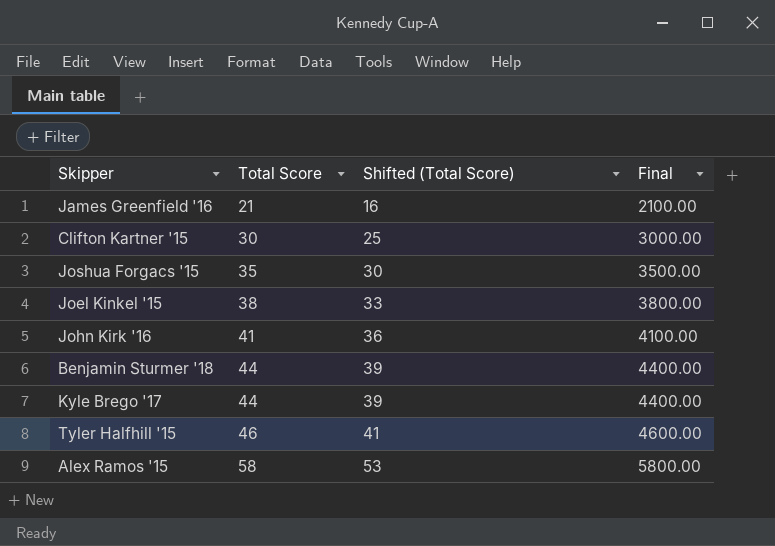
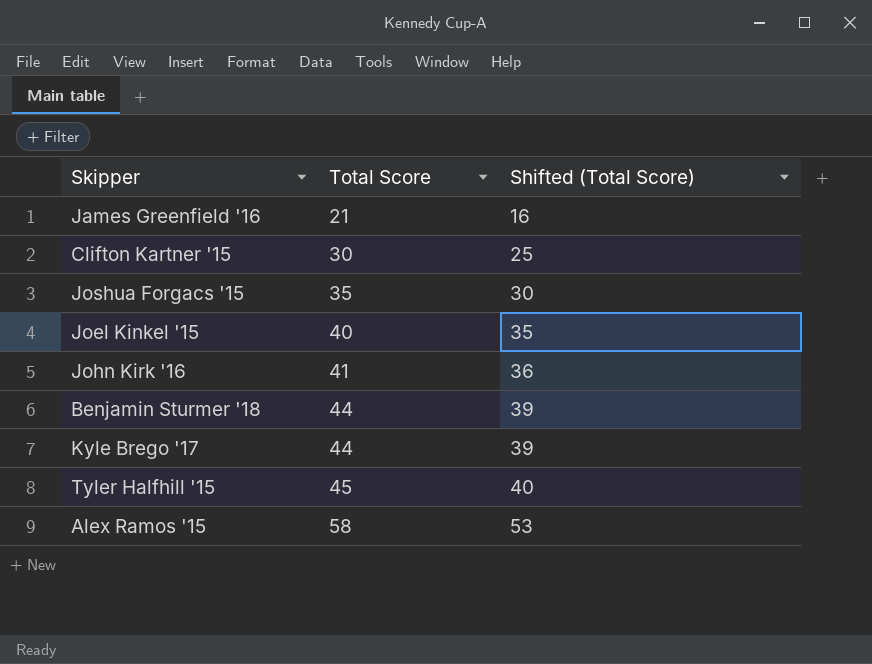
column Final | formula: [Total Score] * 100 -> none
Joel Kinkel '15 | Total Score: 38 -> 40
Joel Kinkel '15 | Shifted (Total Score): 33 -> 35
Tyler Halfhill '15 | Total Score: 46 -> 45
Tyler Halfhill '15 | Shifted (Total Score): 41 -> 40

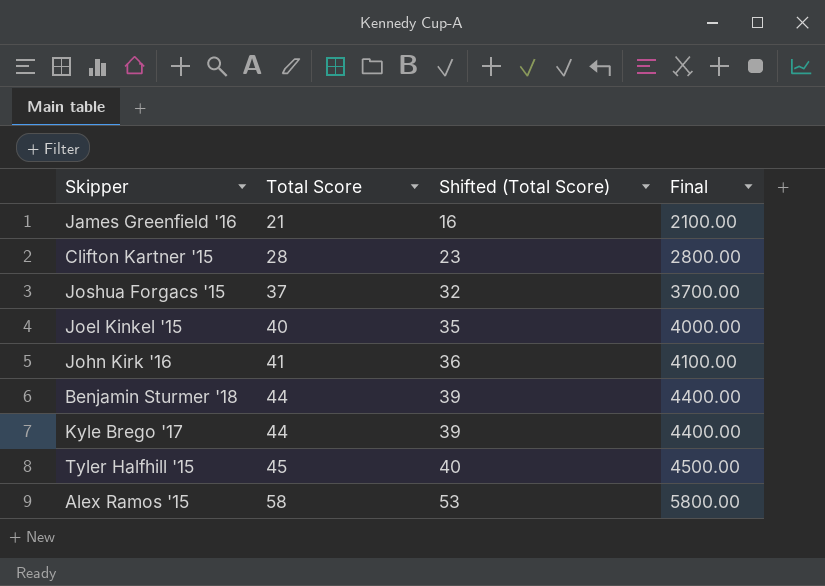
column Final | formula: none -> [Total Score] * 100
Clifton Kartner '15 | Total Score: 30 -> 28
Clifton Kartner '15 | Shifted (Total Score): 25 -> 23
Joshua Forgacs '15 | Total Score: 35 -> 37
Joshua Forgacs '15 | Shifted (Total Score): 30 -> 32

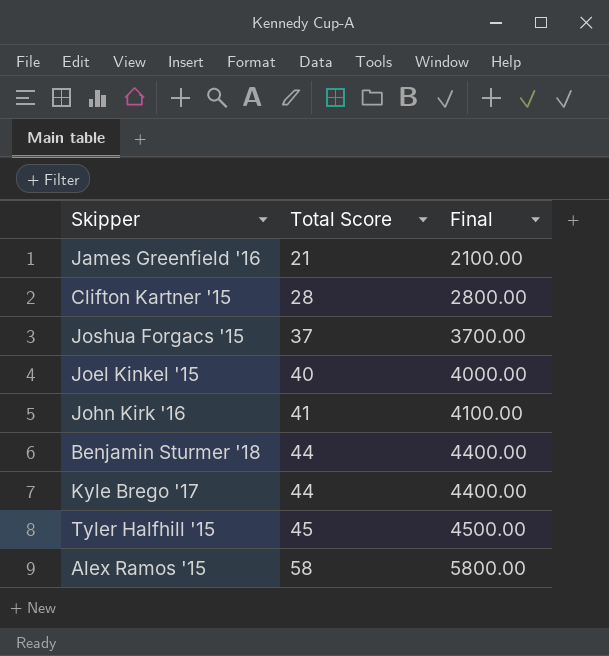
column Shifted (Total Score) | formula: [Total Score] - 5 -> none

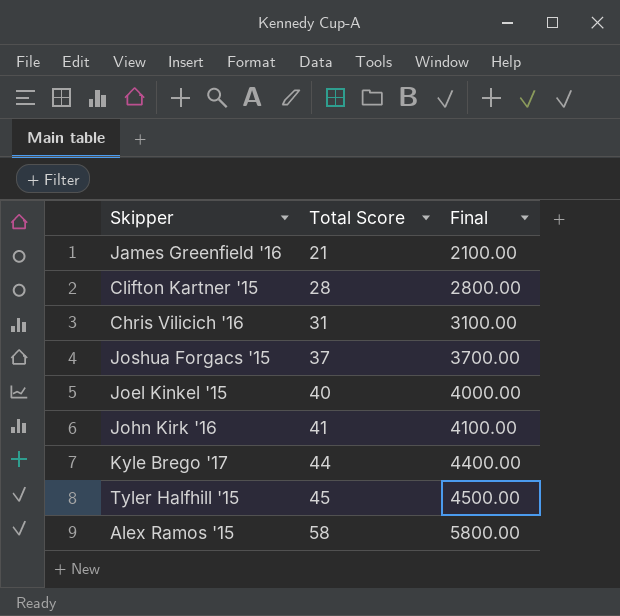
row Benjamin Sturmer '18: 44 | 4400.00 -> none
row Chris Vilicich '16: none -> 31 | 3100.00

